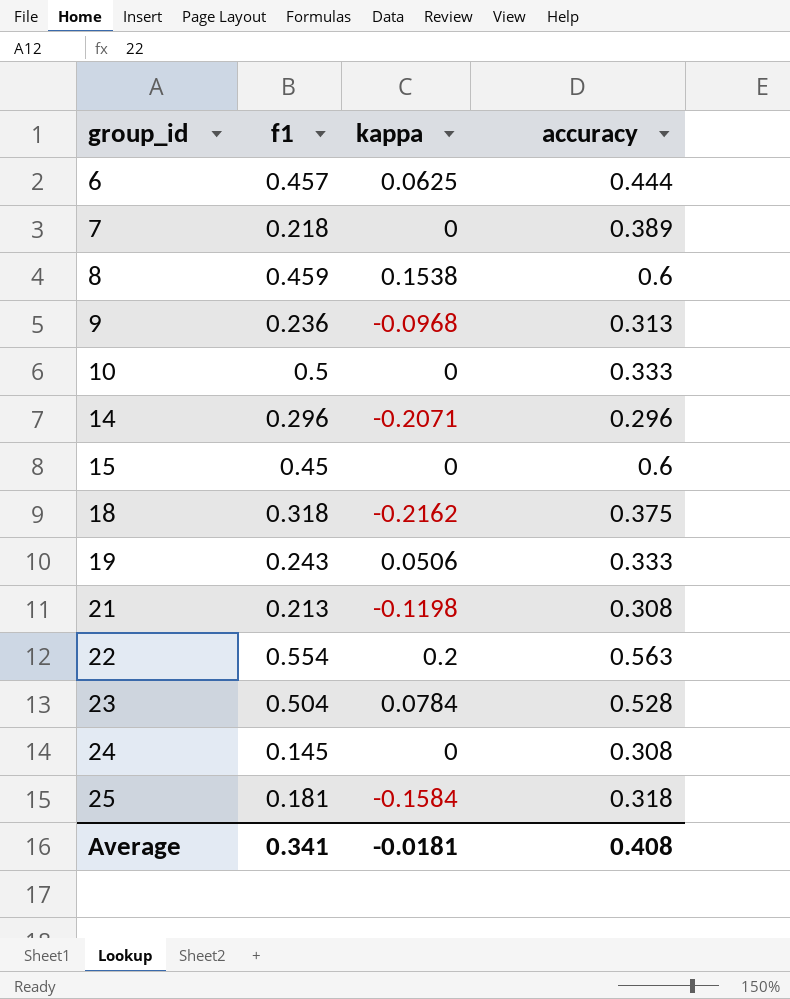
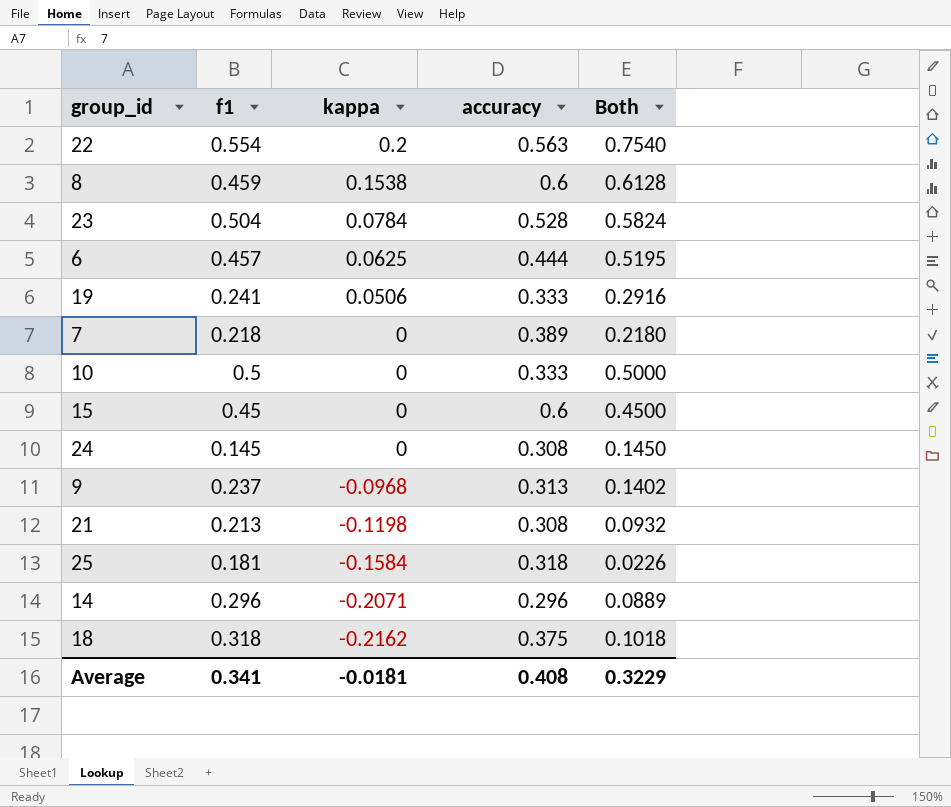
row order: group_id ascending -> kappa descending
column Both | formula: none -> [f1] + [kappa]
19 | f1: 0.243 -> 0.241
9 | f1: 0.236 -> 0.237

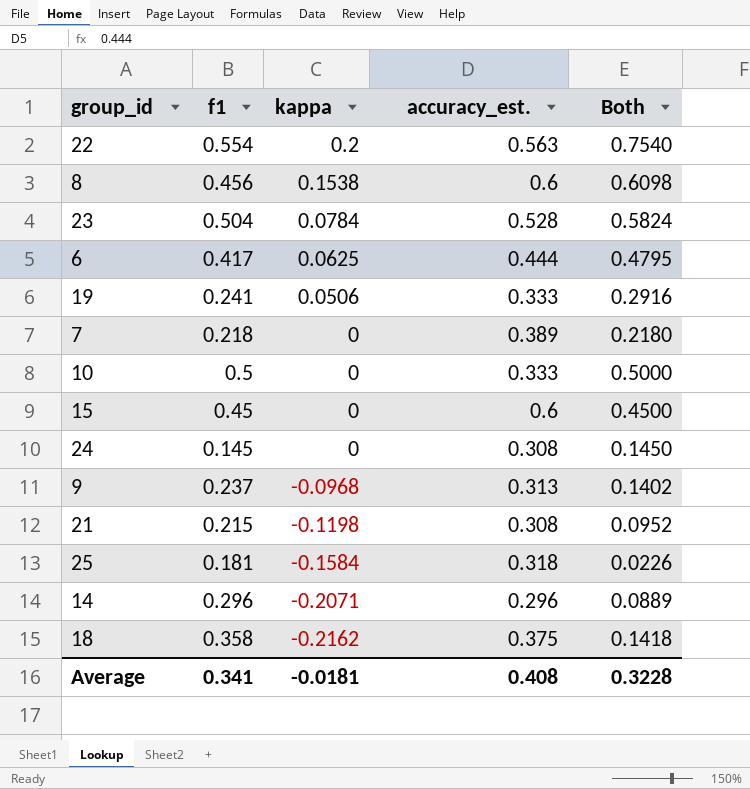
column name: accuracy -> accuracy_est.
8 | f1: 0.459 -> 0.456
8 | Both: 0.6128 -> 0.6098
6 | f1: 0.457 -> 0.417
6 | Both: 0.5195 -> 0.4795
21 | f1: 0.213 -> 0.215
21 | Both: 0.0932 -> 0.0952
18 | f1: 0.318 -> 0.358
18 | Both: 0.1018 -> 0.1418
Average | Both: 0.3229 -> 0.3228

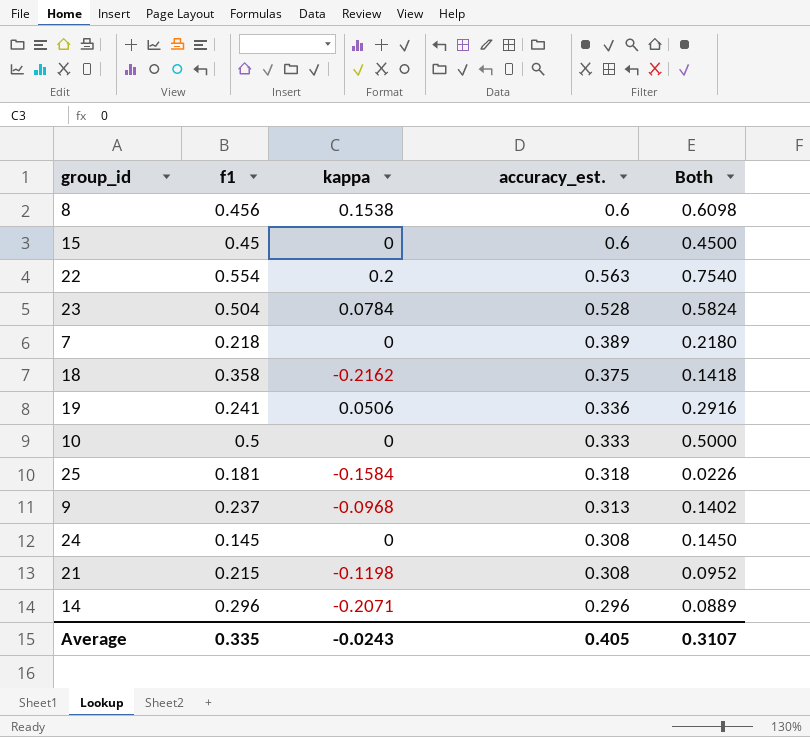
row order: kappa descending -> accuracy_est. descending
row 6: 0.417 | 0.0625 | 0.444 | 0.4795 -> none
19 | accuracy_est.: 0.333 -> 0.336
Average | f1: 0.341 -> 0.335
Average | kappa: -0.0181 -> -0.0243
Average | accuracy_est.: 0.408 -> 0.405
Average | Both: 0.3228 -> 0.3107

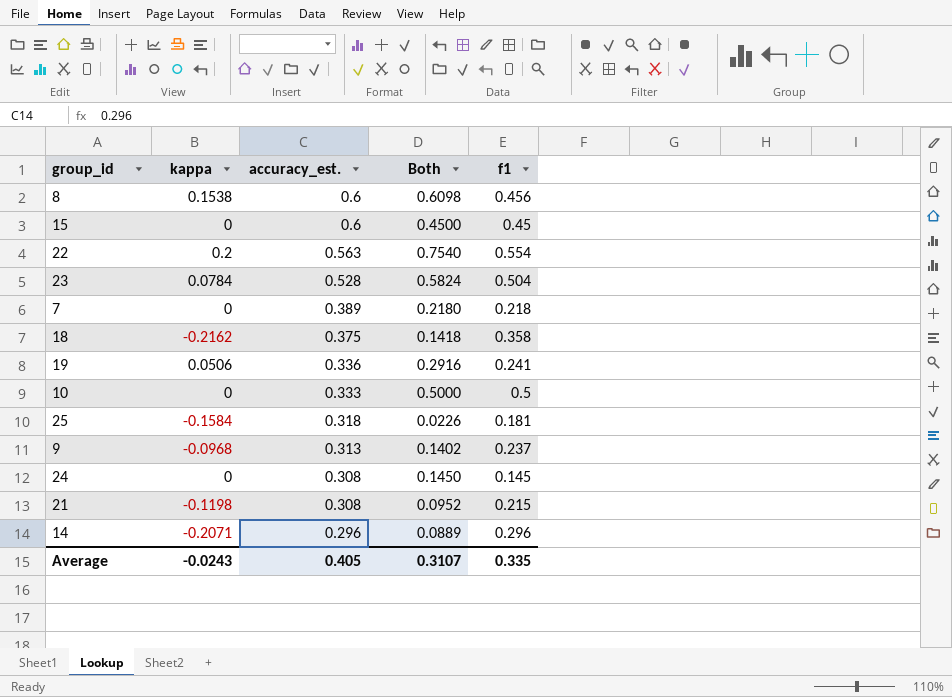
column f1 | position: 2 -> 5

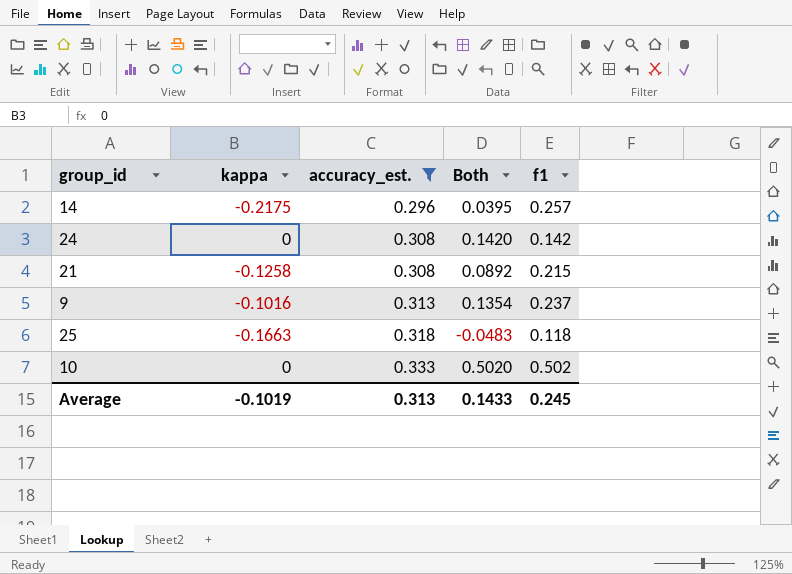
filter: none -> accuracy_est. <= 0.333
row order: accuracy_est. descending -> accuracy_est. ascending
14 | kappa: -0.2071 -> -0.2175
14 | Both: 0.0889 -> 0.0395
14 | f1: 0.296 -> 0.257
24 | Both: 0.1450 -> 0.1420
24 | f1: 0.145 -> 0.142
21 | kappa: -0.1198 -> -0.1258
21 | Both: 0.0952 -> 0.0892
9 | kappa: -0.0968 -> -0.1016
9 | Both: 0.1402 -> 0.1354
25 | kappa: -0.1584 -> -0.1663
25 | Both: 0.0226 -> -0.0483
25 | f1: 0.181 -> 0.118
10 | Both: 0.5000 -> 0.5020
10 | f1: 0.5 -> 0.502
Average | kappa: -0.0243 -> -0.1019
Average | accuracy_est.: 0.405 -> 0.313
Average | Both: 0.3107 -> 0.1433
Average | f1: 0.335 -> 0.245

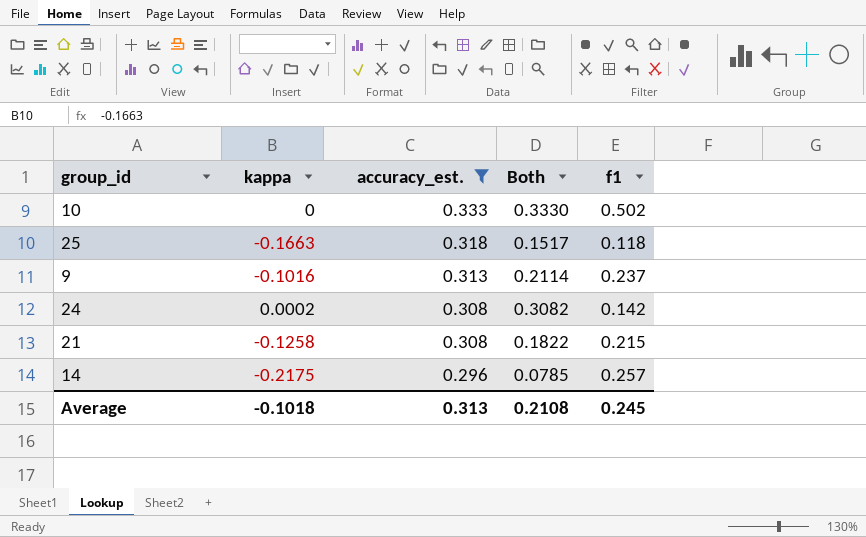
row order: accuracy_est. ascending -> accuracy_est. descending
column Both | formula: [kappa] + [f1] -> [kappa] + [accuracy_est.]
24 | kappa: 0 -> 0.0002
Average | kappa: -0.1019 -> -0.1018
Average | Both: 0.1433 -> 0.2108

